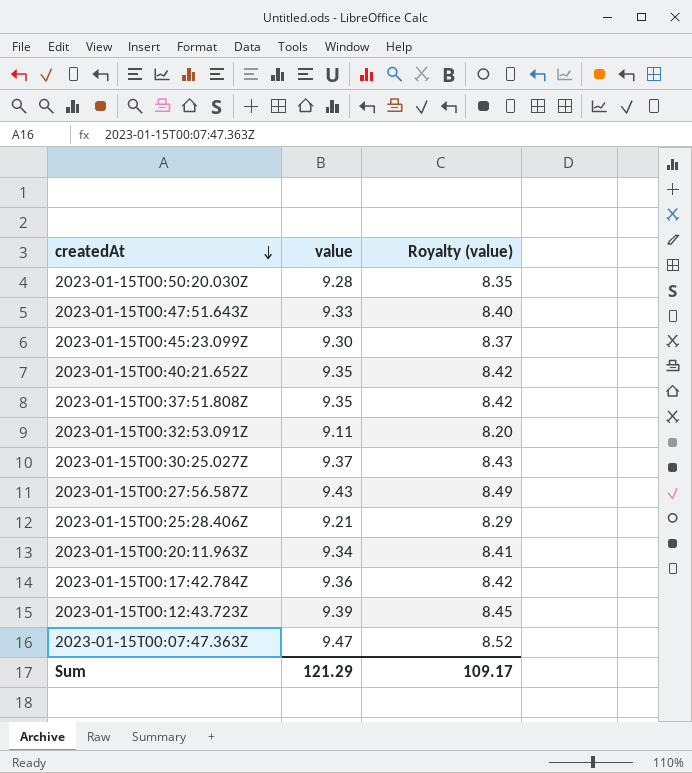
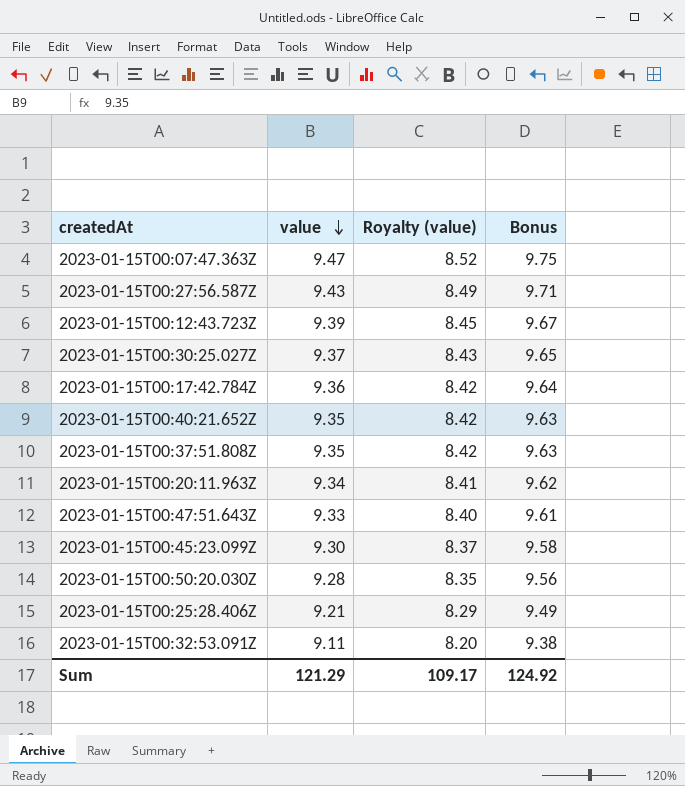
row order: createdAt descending -> value descending
column Bonus | formula: none -> [value] * 1.03

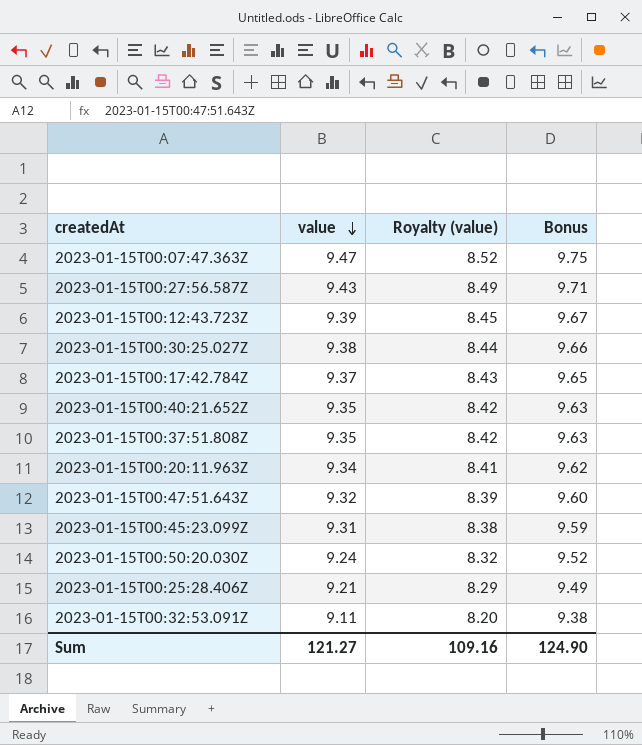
2023-01-15T00:30:25.027Z | value: 9.37 -> 9.38
2023-01-15T00:30:25.027Z | Royalty (value): 8.43 -> 8.44
2023-01-15T00:30:25.027Z | Bonus: 9.65 -> 9.66
2023-01-15T00:17:42.784Z | value: 9.36 -> 9.37
2023-01-15T00:17:42.784Z | Royalty (value): 8.42 -> 8.43
2023-01-15T00:17:42.784Z | Bonus: 9.64 -> 9.65
2023-01-15T00:47:51.643Z | value: 9.33 -> 9.32
2023-01-15T00:47:51.643Z | Royalty (value): 8.40 -> 8.39
2023-01-15T00:47:51.643Z | Bonus: 9.61 -> 9.60
2023-01-15T00:45:23.099Z | value: 9.30 -> 9.31
2023-01-15T00:45:23.099Z | Royalty (value): 8.37 -> 8.38
2023-01-15T00:45:23.099Z | Bonus: 9.58 -> 9.59
2023-01-15T00:50:20.030Z | value: 9.28 -> 9.24
2023-01-15T00:50:20.030Z | Royalty (value): 8.35 -> 8.32
2023-01-15T00:50:20.030Z | Bonus: 9.56 -> 9.52
Sum | value: 121.29 -> 121.27
Sum | Royalty (value): 109.17 -> 109.16
Sum | Bonus: 124.92 -> 124.90

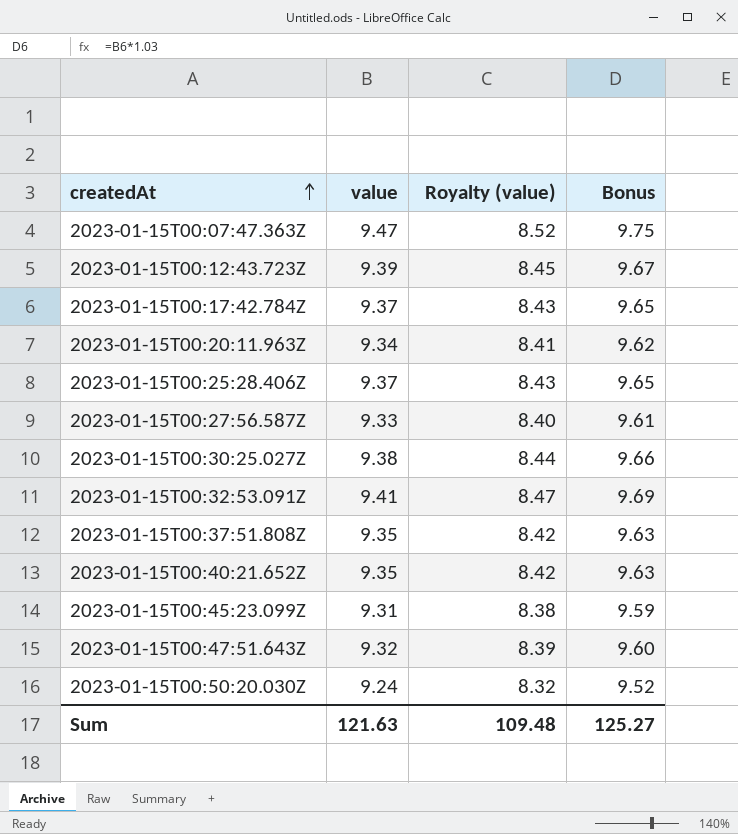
row order: value descending -> createdAt ascending
2023-01-15T00:25:28.406Z | value: 9.21 -> 9.37
2023-01-15T00:25:28.406Z | Royalty (value): 8.29 -> 8.43
2023-01-15T00:25:28.406Z | Bonus: 9.49 -> 9.65
2023-01-15T00:27:56.587Z | value: 9.43 -> 9.33
2023-01-15T00:27:56.587Z | Royalty (value): 8.49 -> 8.40
2023-01-15T00:27:56.587Z | Bonus: 9.71 -> 9.61
2023-01-15T00:32:53.091Z | value: 9.11 -> 9.41
2023-01-15T00:32:53.091Z | Royalty (value): 8.20 -> 8.47
2023-01-15T00:32:53.091Z | Bonus: 9.38 -> 9.69
Sum | value: 121.27 -> 121.63
Sum | Royalty (value): 109.16 -> 109.48
Sum | Bonus: 124.90 -> 125.27

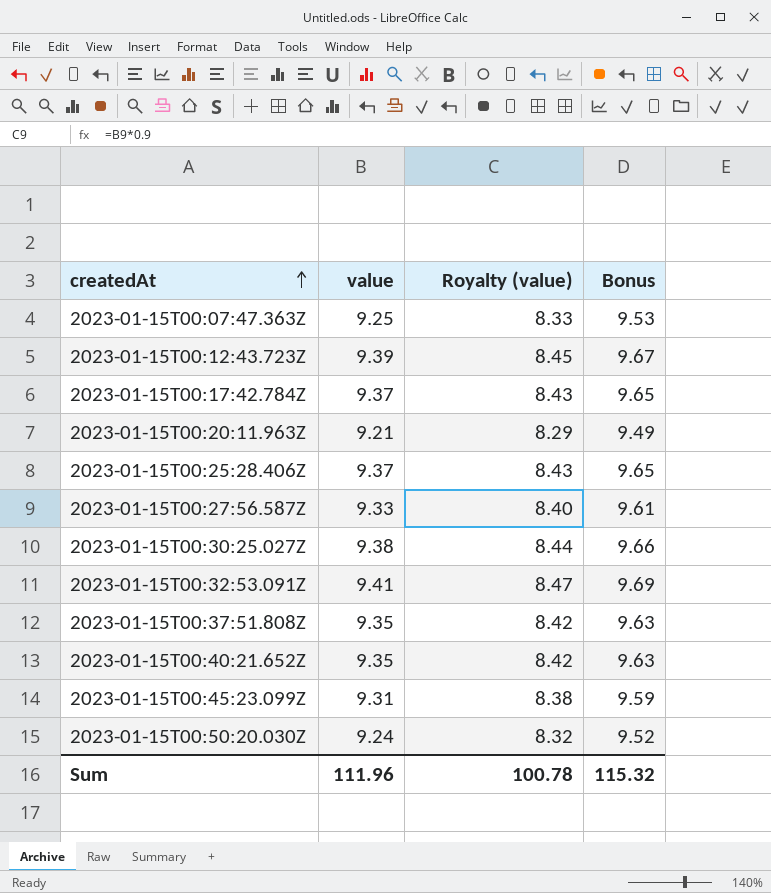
row 2023-01-15T00:47:51.643Z: 9.32 | 8.39 | 9.60 -> none
2023-01-15T00:07:47.363Z | value: 9.47 -> 9.25
2023-01-15T00:07:47.363Z | Royalty (value): 8.52 -> 8.33
2023-01-15T00:07:47.363Z | Bonus: 9.75 -> 9.53
2023-01-15T00:20:11.963Z | value: 9.34 -> 9.21
2023-01-15T00:20:11.963Z | Royalty (value): 8.41 -> 8.29
2023-01-15T00:20:11.963Z | Bonus: 9.62 -> 9.49
Sum | value: 121.63 -> 111.96
Sum | Royalty (value): 109.48 -> 100.78
Sum | Bonus: 125.27 -> 115.32

